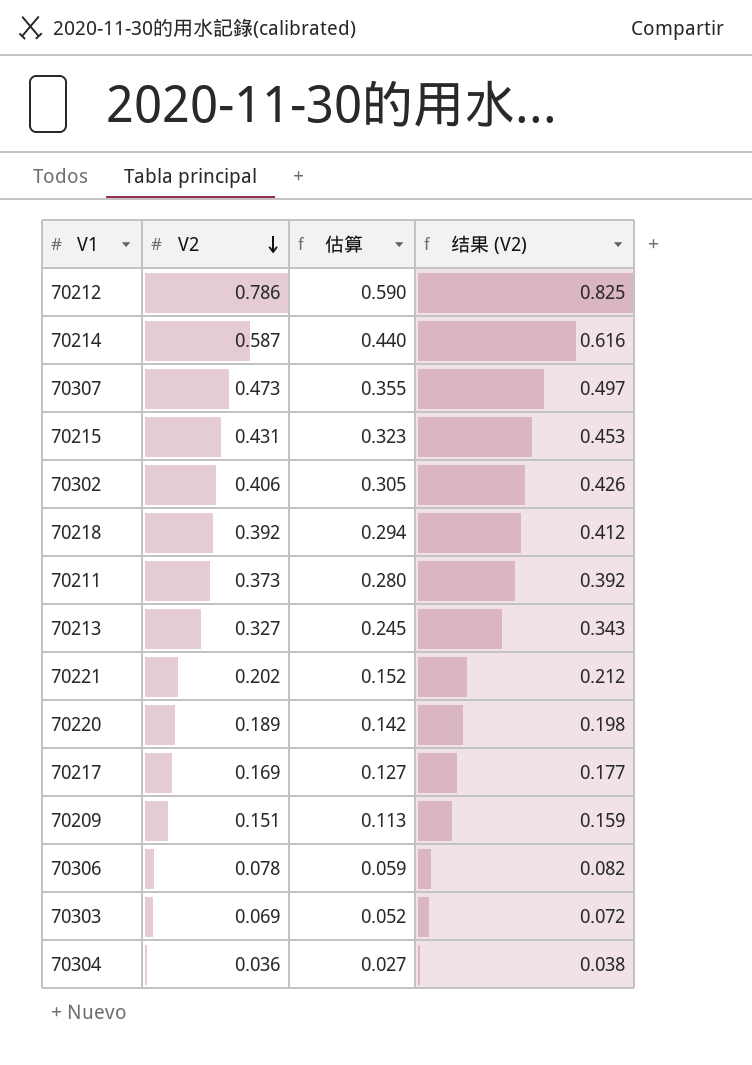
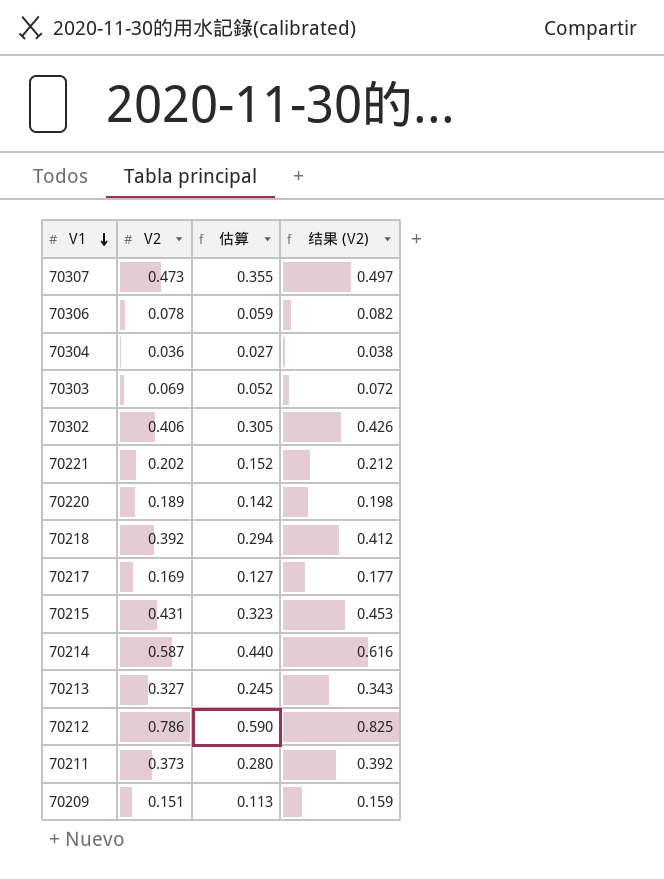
row order: V2 descending -> V1 descending

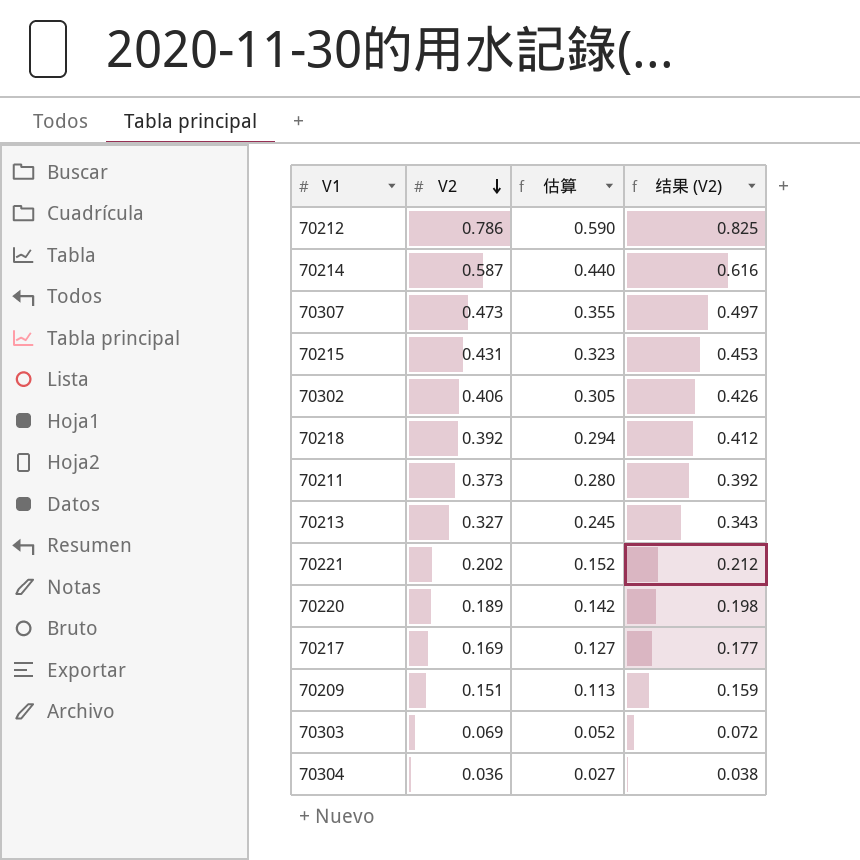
row order: V1 descending -> V2 descending
row 70306: 0.078 | 0.059 | 0.082 -> none

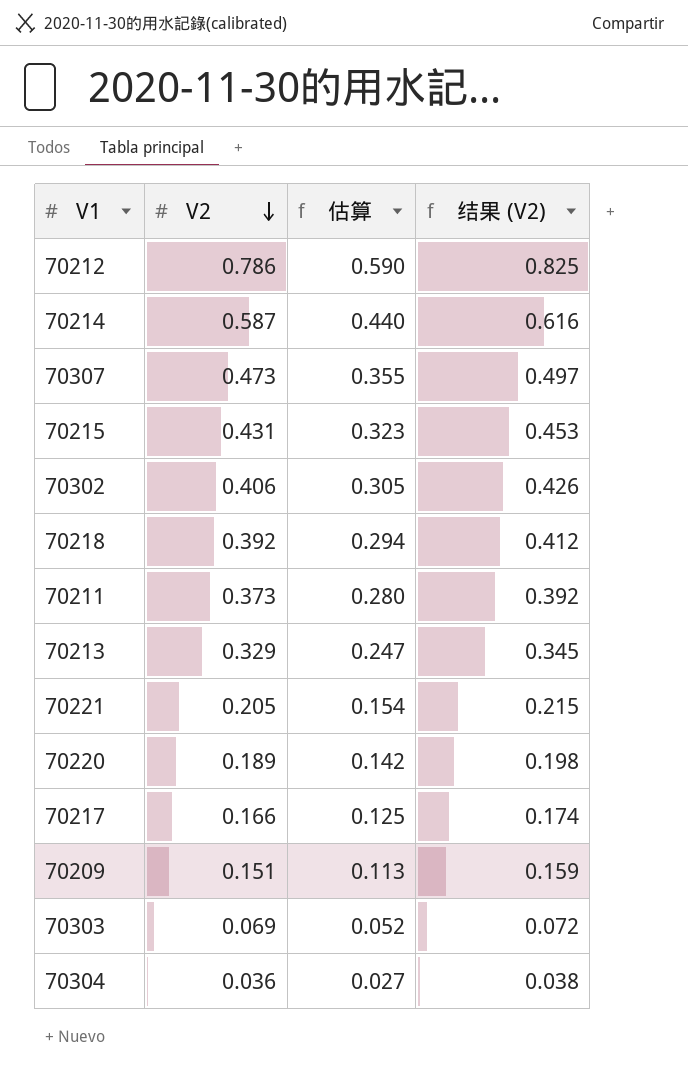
70213 | V2: 0.327 -> 0.329
70213 | 估算: 0.245 -> 0.247
70213 | 结果 (V2): 0.343 -> 0.345
70221 | V2: 0.202 -> 0.205
70221 | 估算: 0.152 -> 0.154
70221 | 结果 (V2): 0.212 -> 0.215
70217 | V2: 0.169 -> 0.166
70217 | 估算: 0.127 -> 0.125
70217 | 结果 (V2): 0.177 -> 0.174

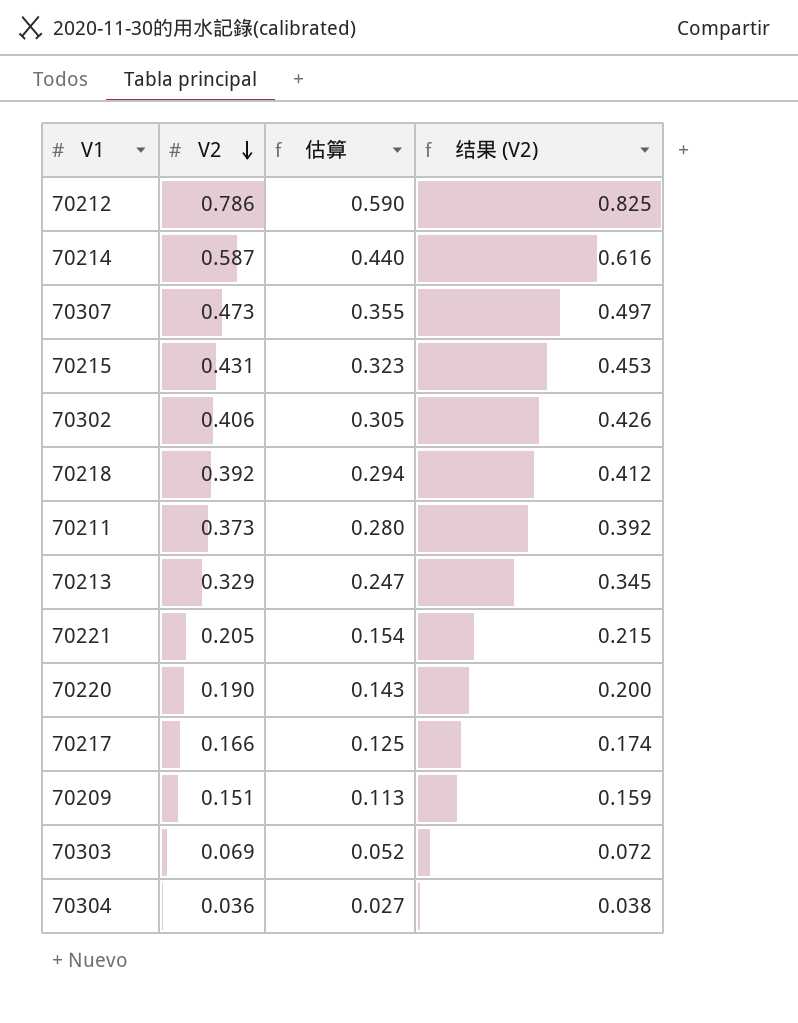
70220 | V2: 0.189 -> 0.190
70220 | 估算: 0.142 -> 0.143
70220 | 结果 (V2): 0.198 -> 0.200

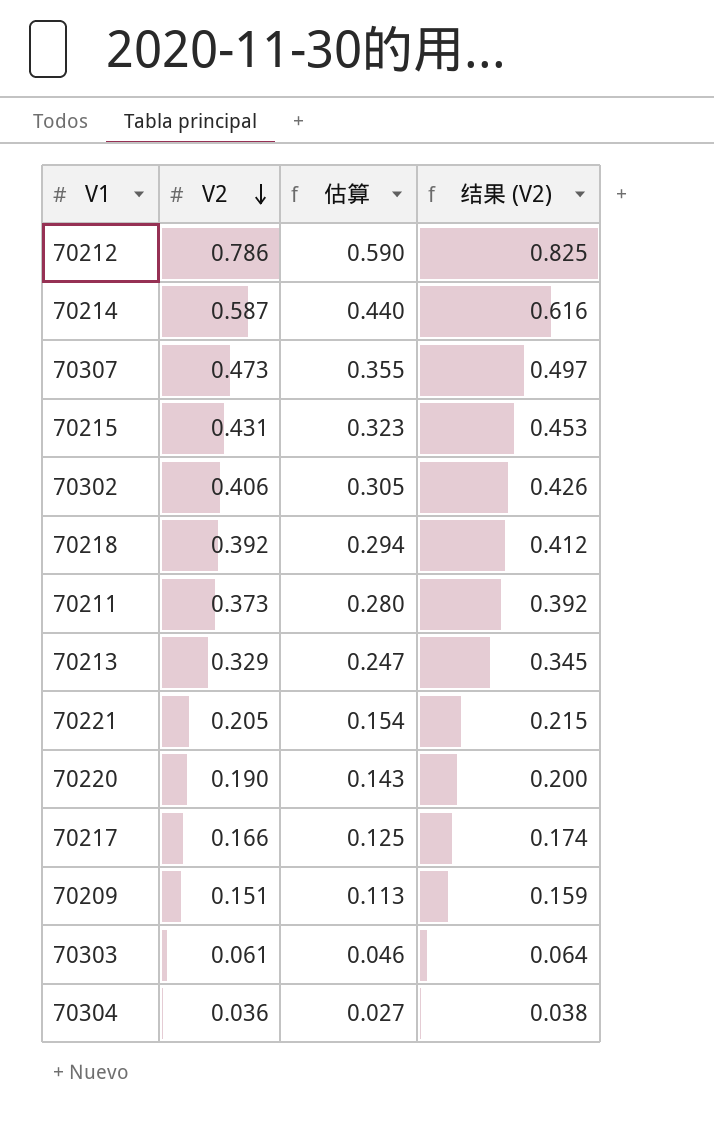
70303 | V2: 0.069 -> 0.061
70303 | 估算: 0.052 -> 0.046
70303 | 结果 (V2): 0.072 -> 0.064

